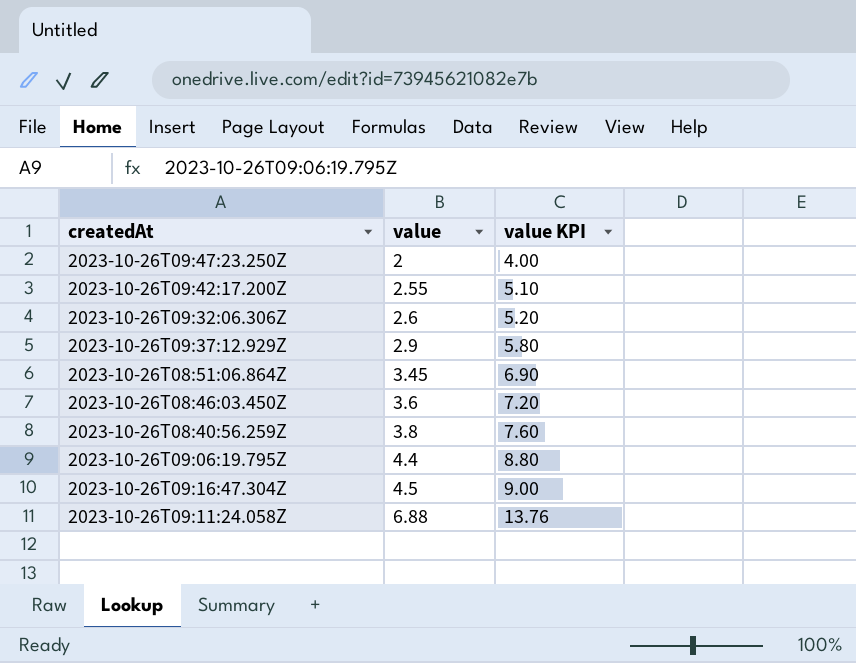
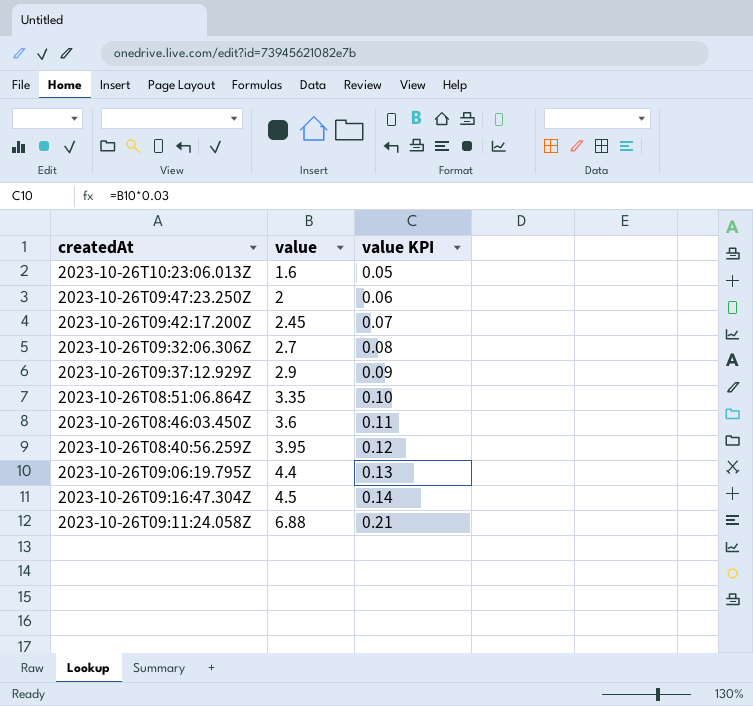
column value KPI | formula: [value] * 2 -> [value] * 0.03
row 2023-10-26T10:23:06.013Z: none -> 1.6 | 0.05
2023-10-26T09:42:17.200Z | value: 2.55 -> 2.45
2023-10-26T09:32:06.306Z | value: 2.6 -> 2.7
2023-10-26T08:51:06.864Z | value: 3.45 -> 3.35
2023-10-26T08:40:56.259Z | value: 3.8 -> 3.95

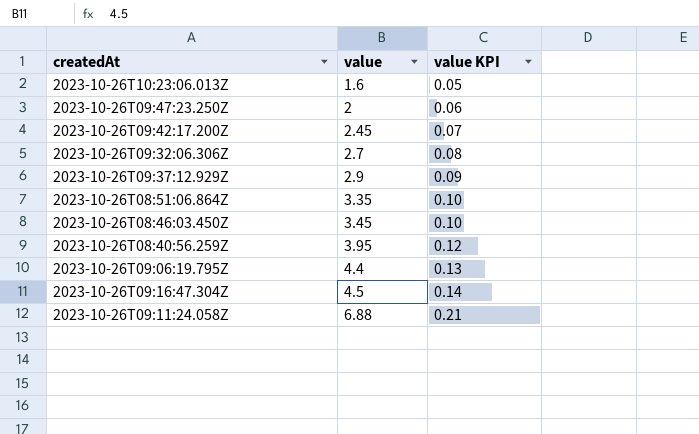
2023-10-26T08:46:03.450Z | value: 3.6 -> 3.45
2023-10-26T08:46:03.450Z | value KPI: 0.11 -> 0.10

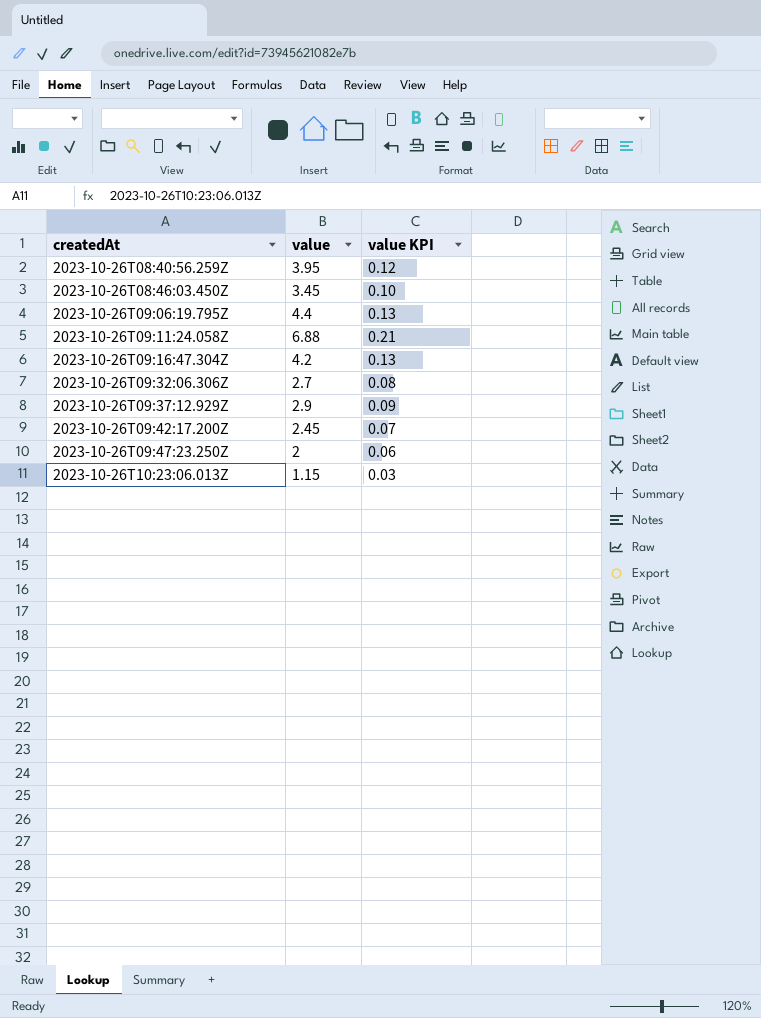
row order: value ascending -> createdAt ascending
row 2023-10-26T08:51:06.864Z: 3.35 | 0.10 -> none
2023-10-26T09:16:47.304Z | value: 4.5 -> 4.2
2023-10-26T09:16:47.304Z | value KPI: 0.14 -> 0.13
2023-10-26T10:23:06.013Z | value: 1.6 -> 1.15
2023-10-26T10:23:06.013Z | value KPI: 0.05 -> 0.03

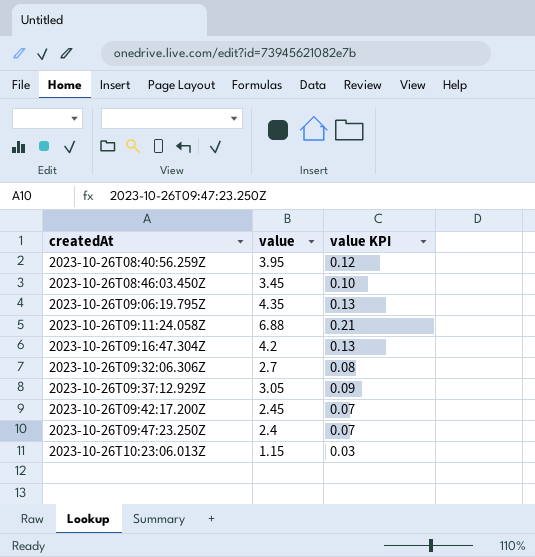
2023-10-26T09:06:19.795Z | value: 4.4 -> 4.35
2023-10-26T09:37:12.929Z | value: 2.9 -> 3.05
2023-10-26T09:47:23.250Z | value: 2 -> 2.4
2023-10-26T09:47:23.250Z | value KPI: 0.06 -> 0.07

